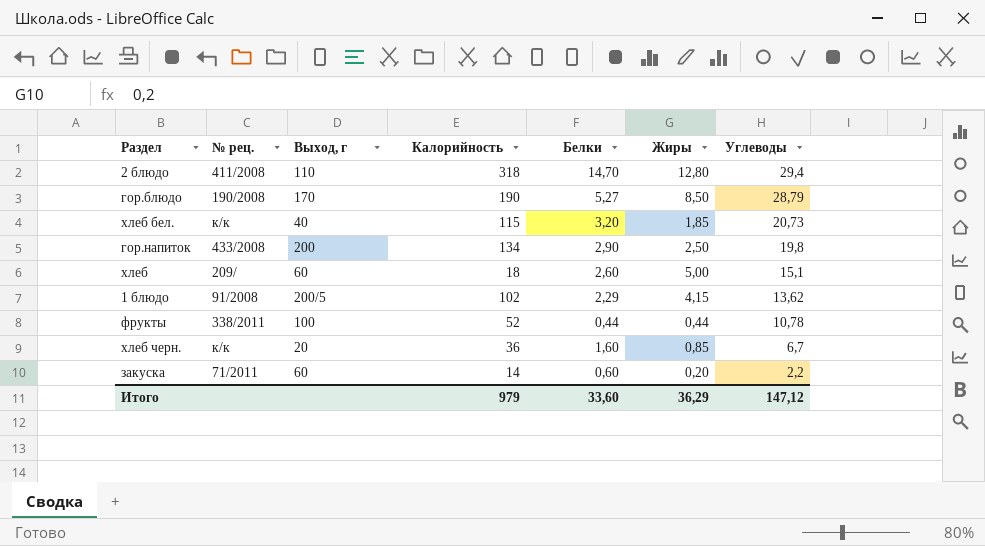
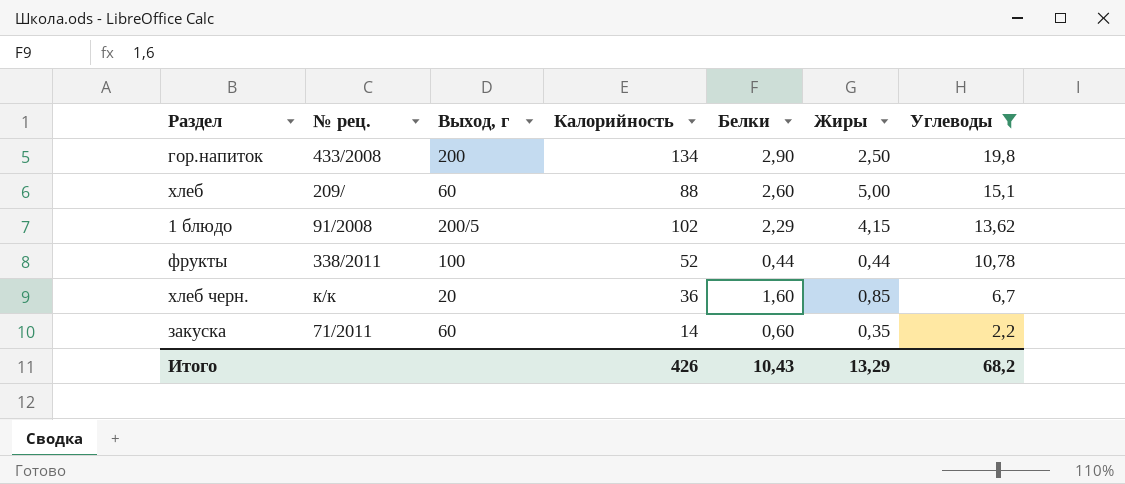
filter: none -> Углеводы <= 19,8
хлеб | Калорийность: 18 -> 88
закуска | Жиры: 0,20 -> 0,35
Итого | Калорийность: 979 -> 426
Итого | Белки: 33,60 -> 10,43
Итого | Жиры: 36,29 -> 13,29
Итого | Углеводы: 147,12 -> 68,2

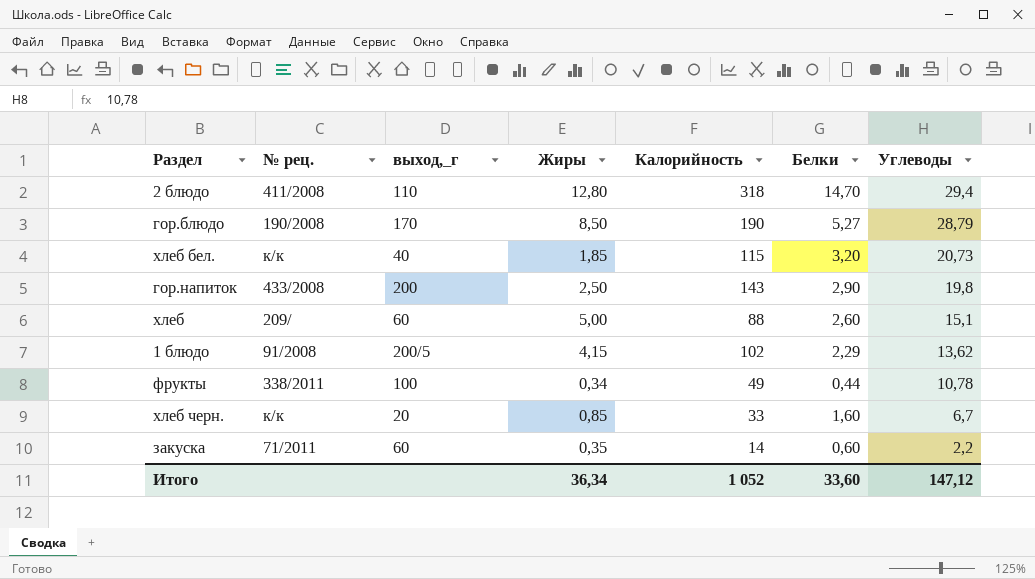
filter: Углеводы <= 19,8 -> none
column name: Выход, г -> выход,_г
column Жиры | position: 6 -> 4
гор.напиток | Калорийность: 134 -> 143
фрукты | Жиры: 0,44 -> 0,34
фрукты | Калорийность: 52 -> 49
хлеб черн. | Калорийность: 36 -> 33
Итого | Жиры: 13,29 -> 36,34
Итого | Калорийность: 426 -> 1 052
Итого | Белки: 10,43 -> 33,60
Итого | Углеводы: 68,2 -> 147,12

